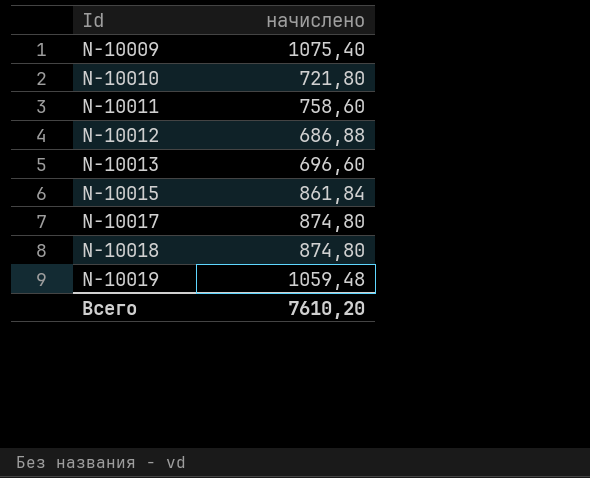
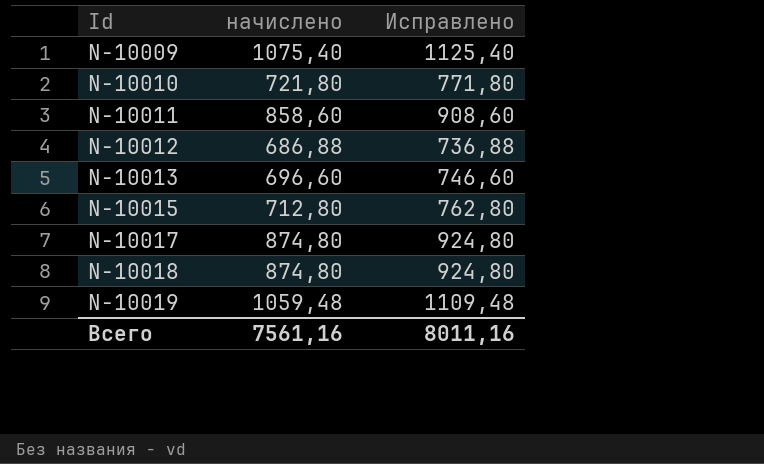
column Исправлено | formula: none -> [начислено] + 50
N-10011 | начислено: 758,60 -> 858,60
N-10015 | начислено: 861,84 -> 712,80
Всего | начислено: 7610,20 -> 7561,16

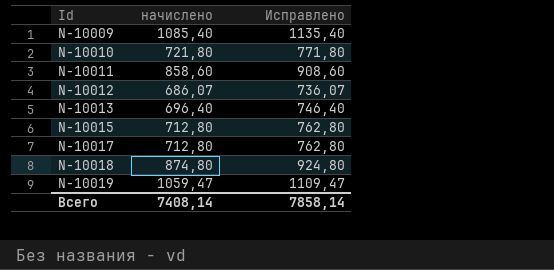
N-10009 | начислено: 1075,40 -> 1085,40
N-10009 | Исправлено: 1125,40 -> 1135,40
N-10012 | начислено: 686,88 -> 686,07
N-10012 | Исправлено: 736,88 -> 736,07
N-10013 | начислено: 696,60 -> 696,40
N-10013 | Исправлено: 746,60 -> 746,40
N-10017 | начислено: 874,80 -> 712,80
N-10017 | Исправлено: 924,80 -> 762,80
N-10019 | начислено: 1059,48 -> 1059,47
N-10019 | Исправлено: 1109,48 -> 1109,47
Всего | начислено: 7561,16 -> 7408,14
Всего | Исправлено: 8011,16 -> 7858,14

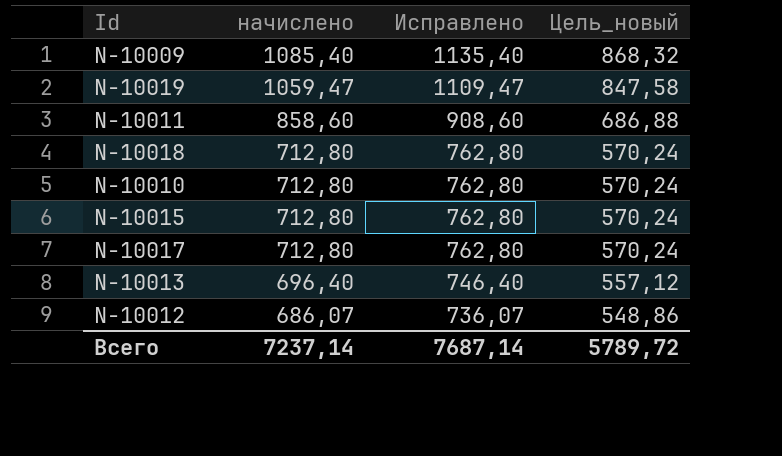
row order: Id ascending -> начислено descending
column Цель_новый | formula: none -> [начислено] * 0,8
N-10018 | начислено: 874,80 -> 712,80
N-10018 | Исправлено: 924,80 -> 762,80
N-10010 | начислено: 721,80 -> 712,80
N-10010 | Исправлено: 771,80 -> 762,80
Всего | начислено: 7408,14 -> 7237,14
Всего | Исправлено: 7858,14 -> 7687,14

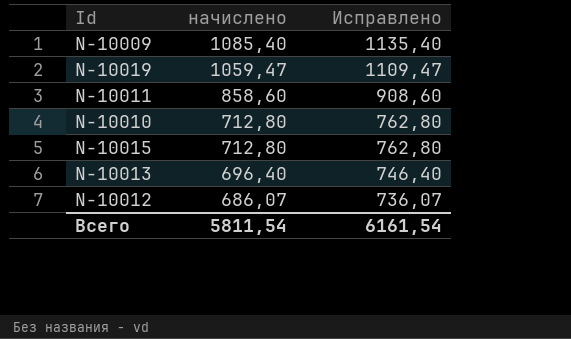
column Цель_новый | formula: [начислено] * 0,8 -> none
row N-10018: 712,80 | 762,80 | 570,24 -> none
row N-10017: 712,80 | 762,80 | 570,24 -> none
Всего | начислено: 7237,14 -> 5811,54
Всего | Исправлено: 7687,14 -> 6161,54

